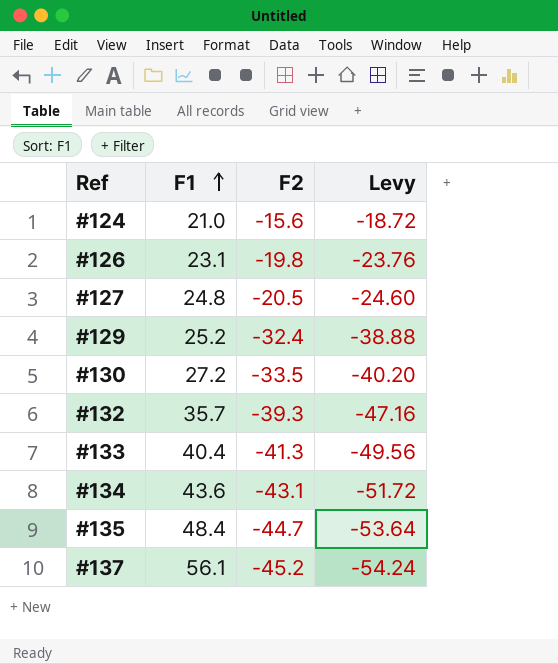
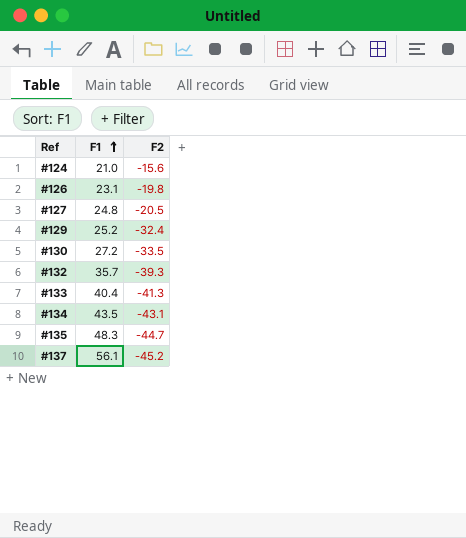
column Levy | formula: [F2] * 1.2 -> none
#134 | F1: 43.6 -> 43.5
#135 | F1: 48.4 -> 48.3

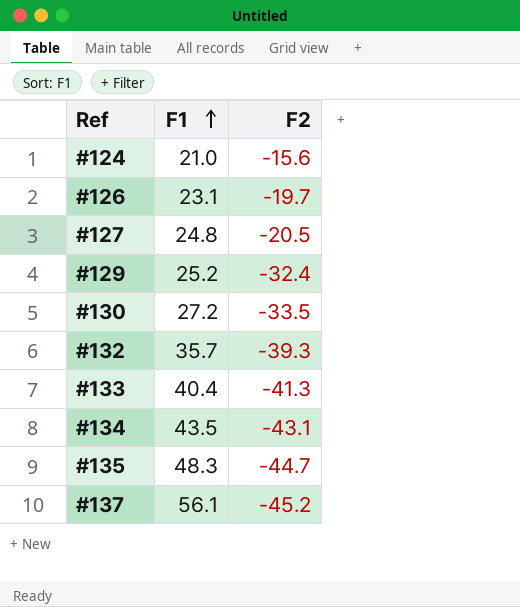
#126 | F2: -19.8 -> -19.7

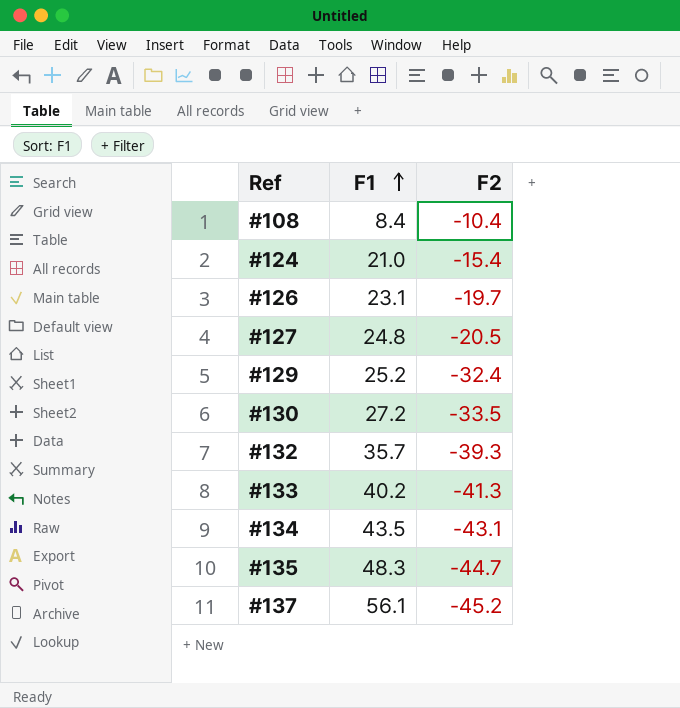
row #108: none -> 8.4 | -10.4
#124 | F2: -15.6 -> -15.4
#133 | F1: 40.4 -> 40.2

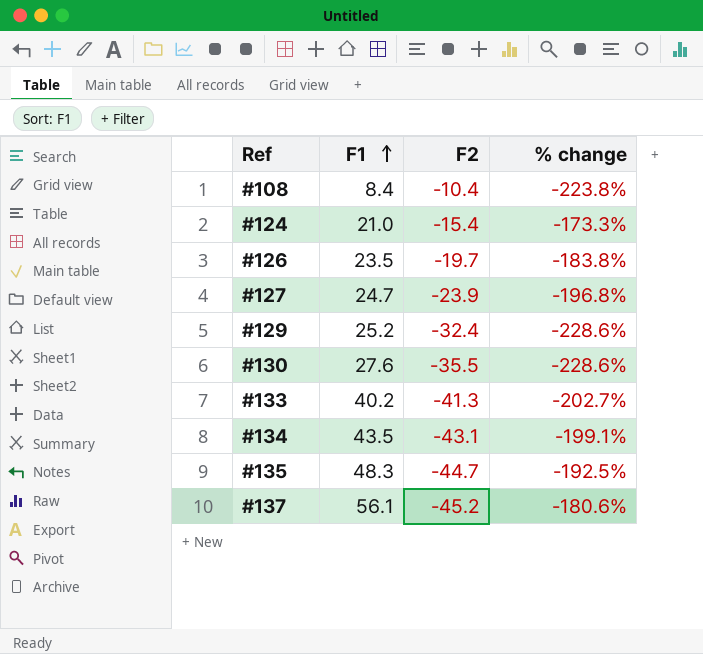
column % change | formula: none -> ([F2] - [F1]) / [F1]
row #132: 35.7 | -39.3 -> none
#126 | F1: 23.1 -> 23.5
#127 | F1: 24.8 -> 24.7
#127 | F2: -20.5 -> -23.9
#130 | F1: 27.2 -> 27.6
#130 | F2: -33.5 -> -35.5

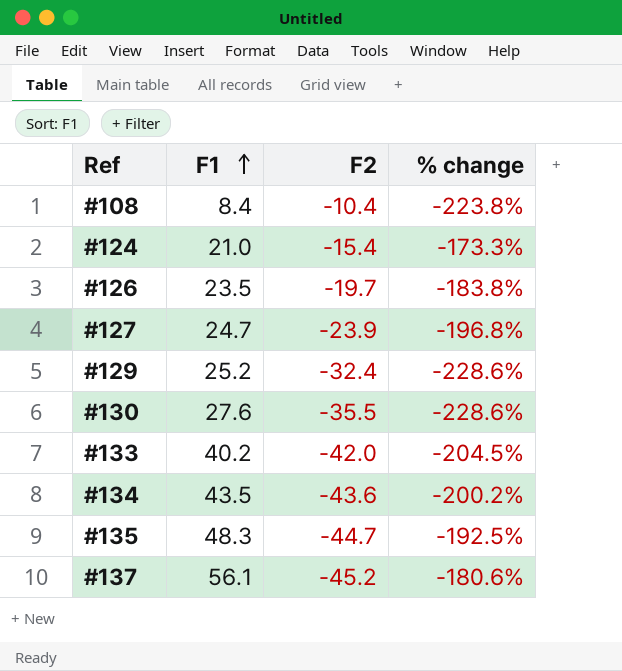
#133 | F2: -41.3 -> -42.0
#133 | % change: -202.7% -> -204.5%
#134 | F2: -43.1 -> -43.6
#134 | % change: -199.1% -> -200.2%

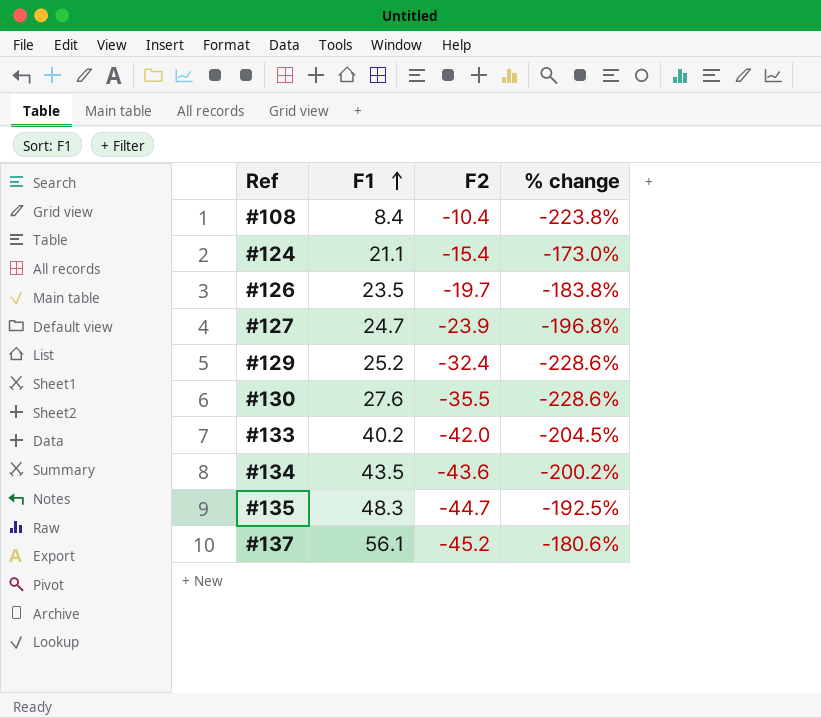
#124 | F1: 21.0 -> 21.1
#124 | % change: -173.3% -> -173.0%

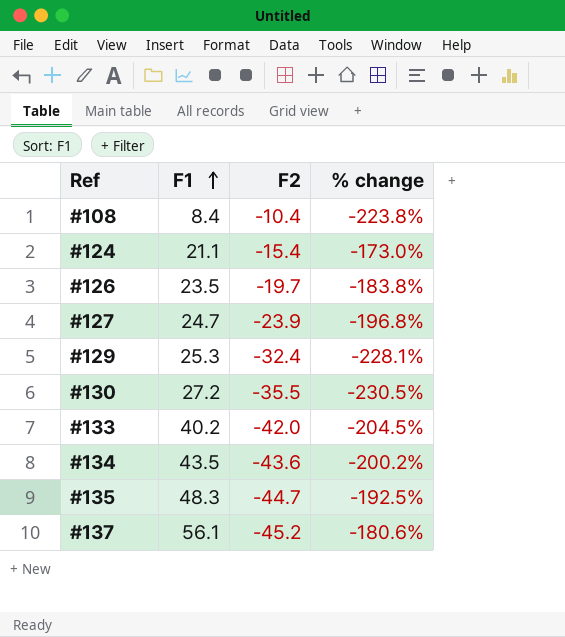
#129 | F1: 25.2 -> 25.3
#129 | % change: -228.6% -> -228.1%
#130 | F1: 27.6 -> 27.2
#130 | % change: -228.6% -> -230.5%

